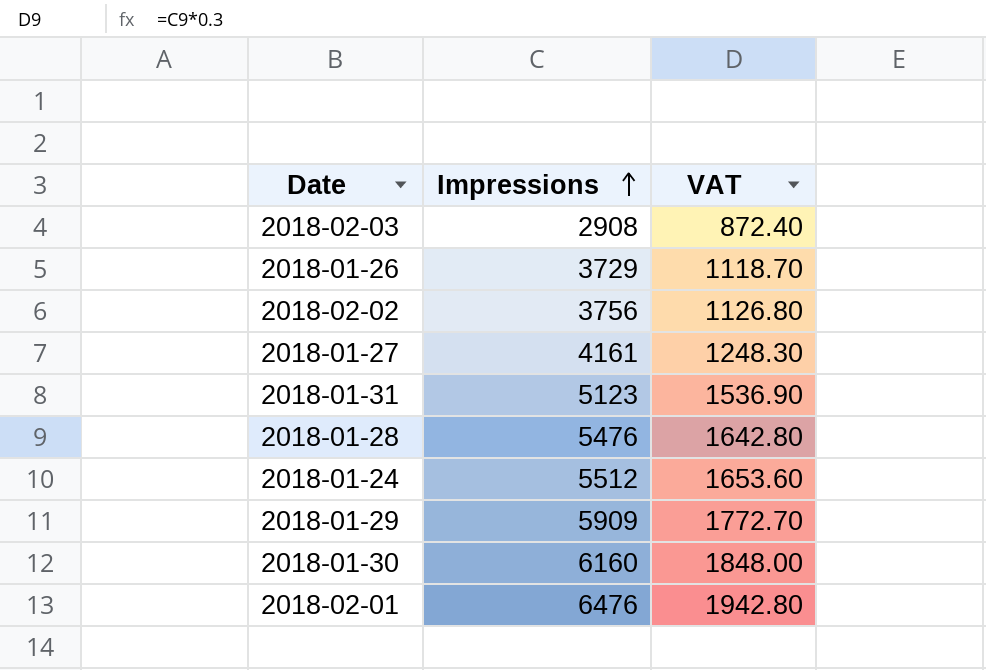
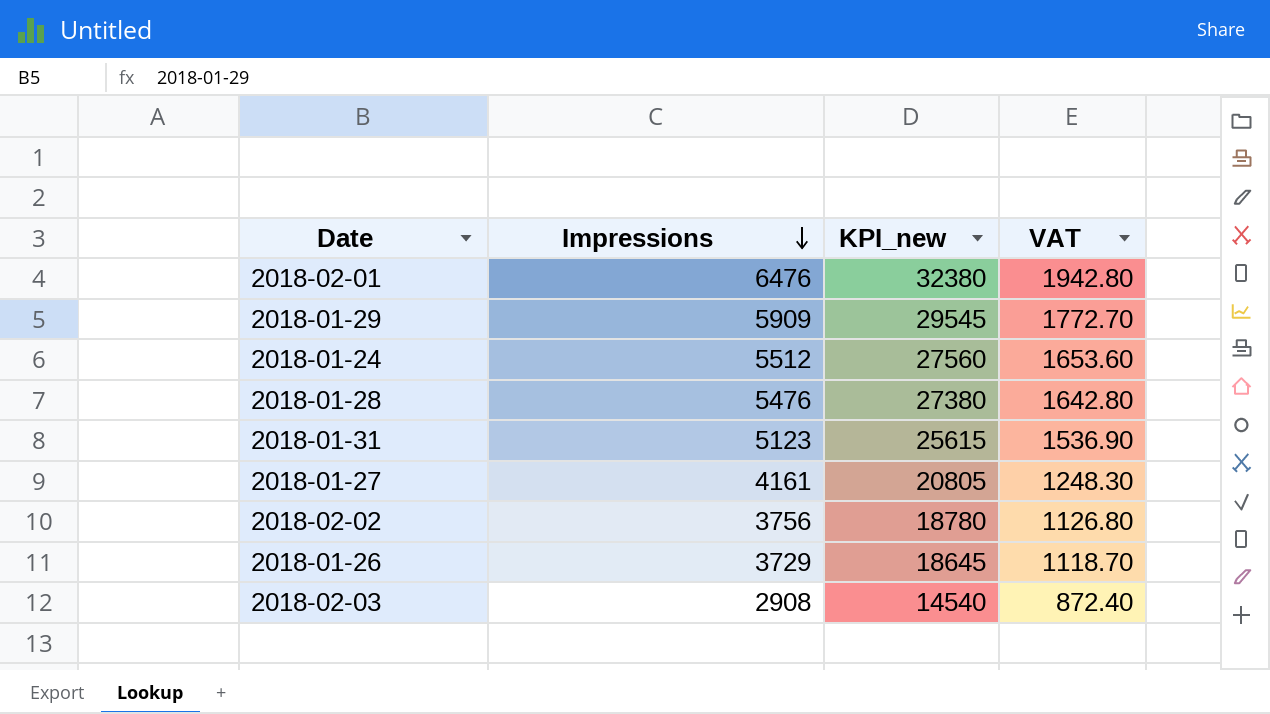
row order: Impressions ascending -> Impressions descending
column KPI_new | formula: none -> [Impressions] * 5
row 2018-01-30: 6160 | 1848.00 -> none

